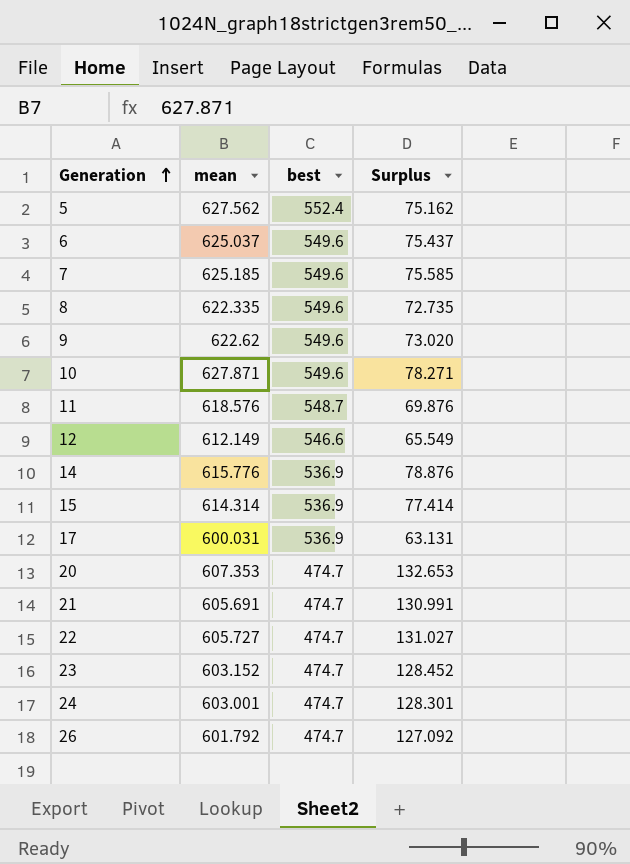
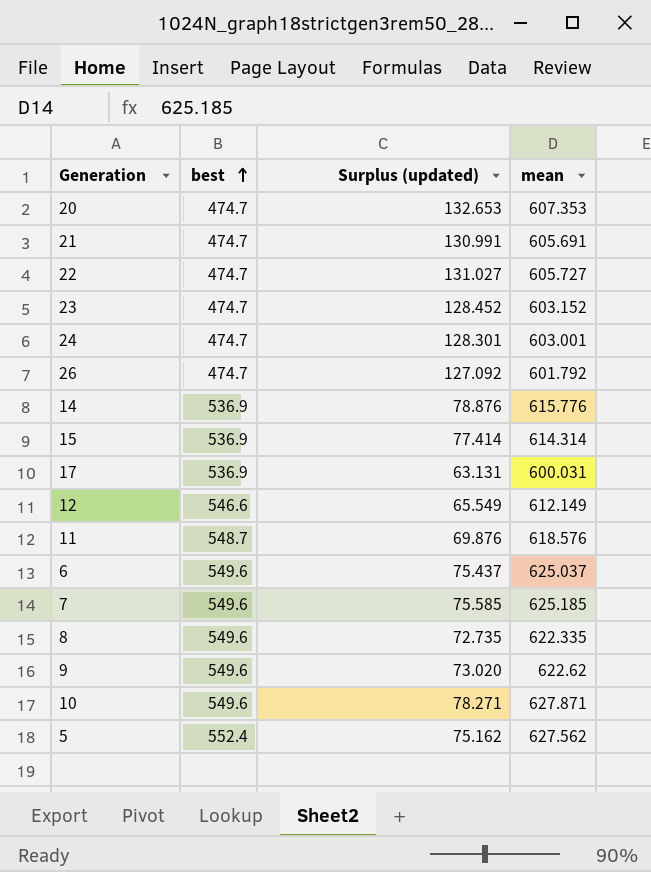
row order: Generation ascending -> best ascending
column name: Surplus -> Surplus (updated)
column mean | position: 2 -> 4

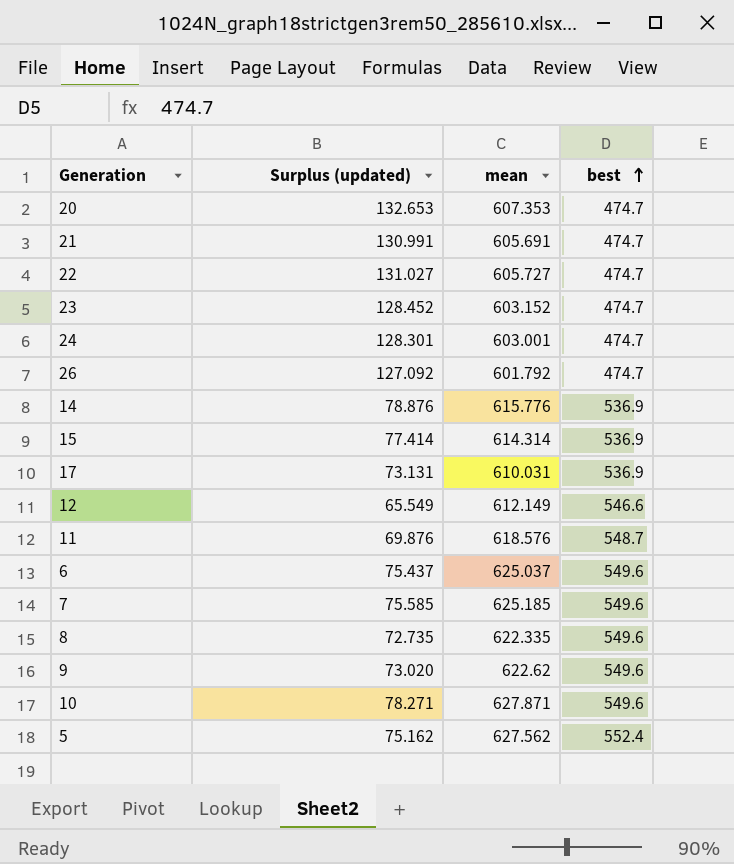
column best | position: 2 -> 4
17 | Surplus (updated): 63.131 -> 73.131
17 | mean: 600.031 -> 610.031

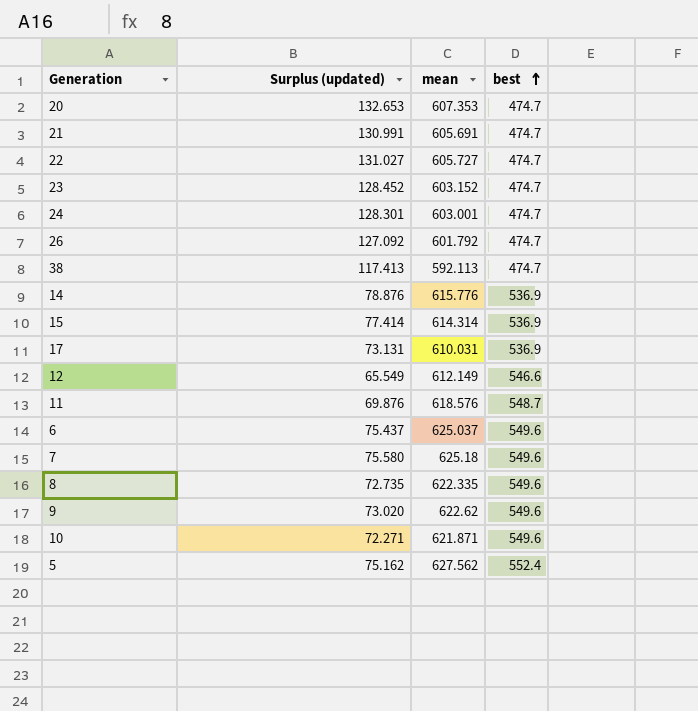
row 38: none -> 117.413 | 592.113 | 474.7
7 | Surplus (updated): 75.585 -> 75.580
7 | mean: 625.185 -> 625.18
10 | Surplus (updated): 78.271 -> 72.271
10 | mean: 627.871 -> 621.871

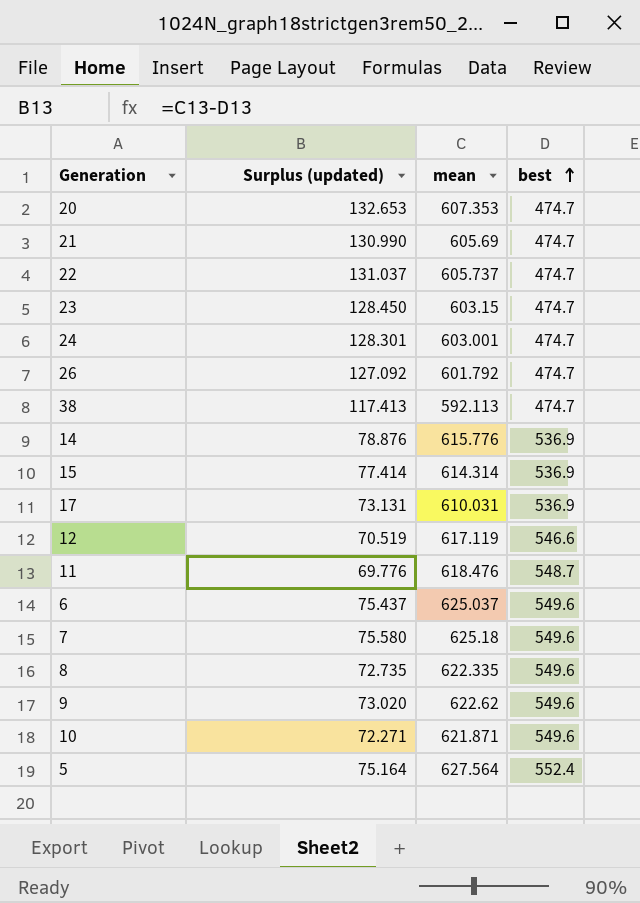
21 | Surplus (updated): 130.991 -> 130.990
21 | mean: 605.691 -> 605.69
22 | Surplus (updated): 131.027 -> 131.037
22 | mean: 605.727 -> 605.737
23 | Surplus (updated): 128.452 -> 128.450
23 | mean: 603.152 -> 603.15
12 | Surplus (updated): 65.549 -> 70.519
12 | mean: 612.149 -> 617.119
11 | Surplus (updated): 69.876 -> 69.776
11 | mean: 618.576 -> 618.476
5 | Surplus (updated): 75.162 -> 75.164
5 | mean: 627.562 -> 627.564

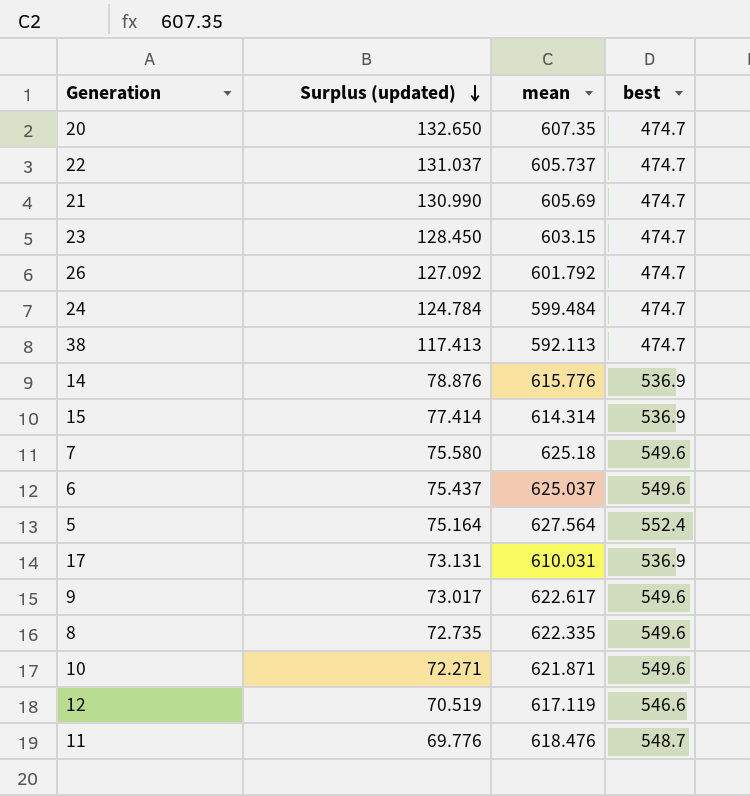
row order: best ascending -> Surplus (updated) descending
20 | Surplus (updated): 132.653 -> 132.650
20 | mean: 607.353 -> 607.35
24 | Surplus (updated): 128.301 -> 124.784
24 | mean: 603.001 -> 599.484
9 | Surplus (updated): 73.020 -> 73.017
9 | mean: 622.62 -> 622.617

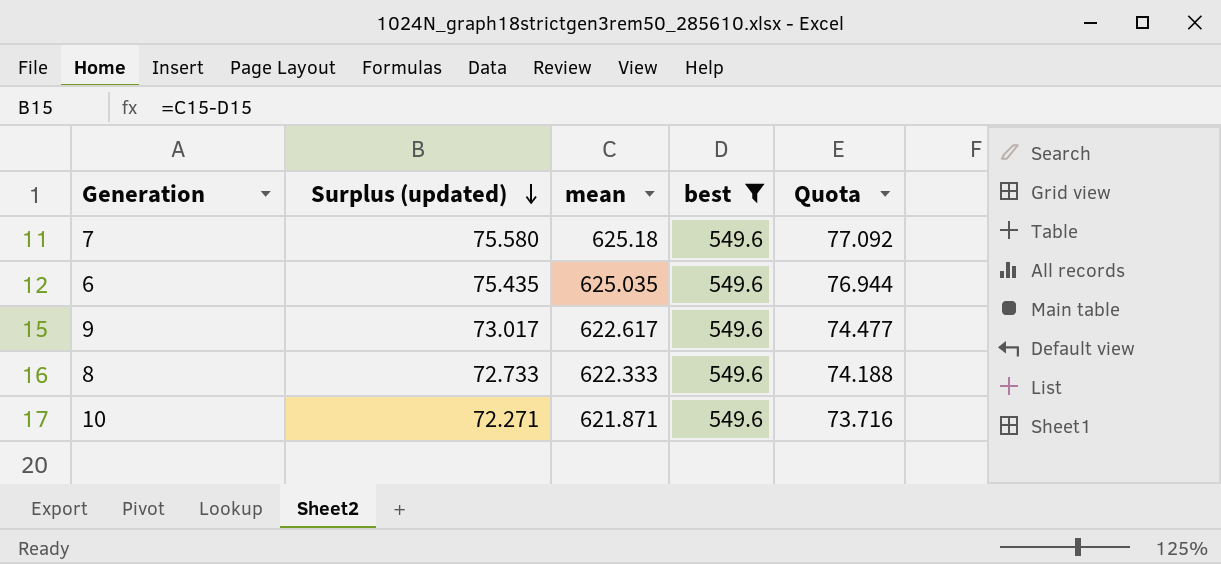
filter: none -> best = 549.6
column Quota | formula: none -> [Surplus (updated)] * 1.02
6 | Surplus (updated): 75.437 -> 75.435
6 | mean: 625.037 -> 625.035
8 | Surplus (updated): 72.735 -> 72.733
8 | mean: 622.335 -> 622.333

